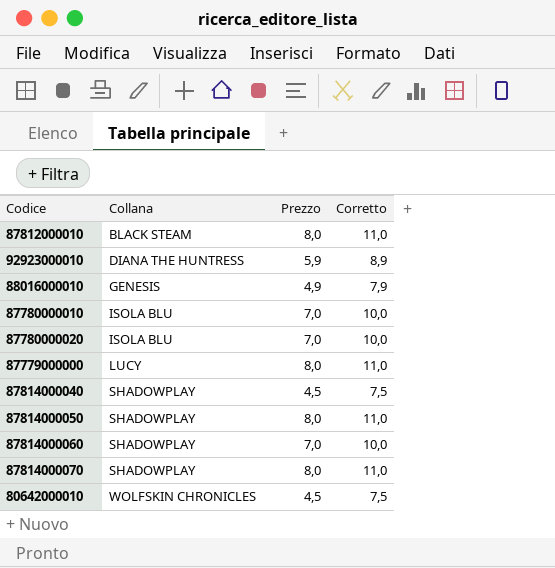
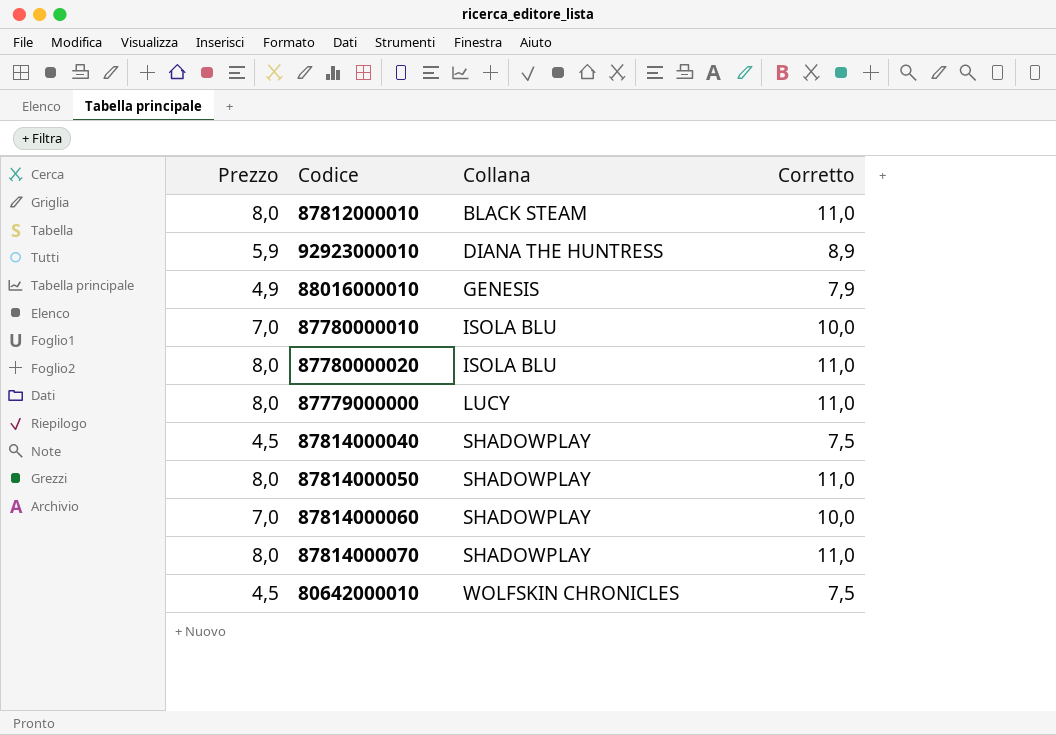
column Prezzo | position: 3 -> 1
87780000020 | Prezzo: 7,0 -> 8,0
87780000020 | Corretto: 10,0 -> 11,0

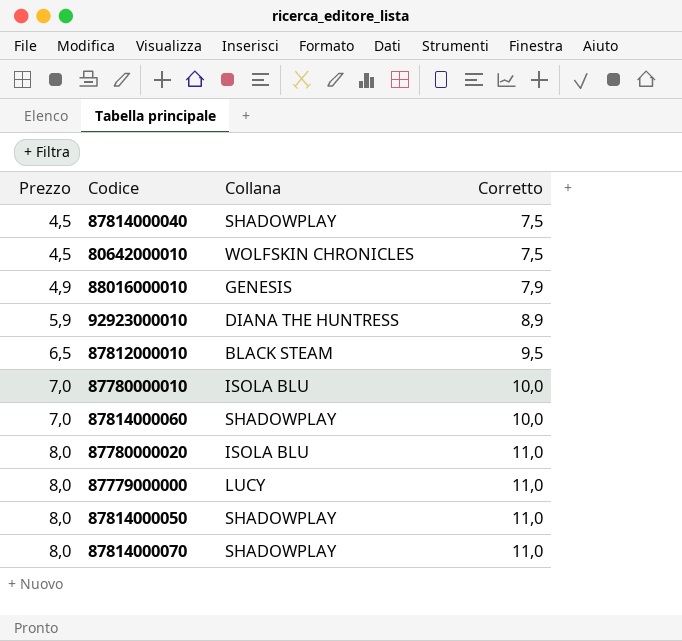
row order: Collana ascending -> Prezzo ascending
87812000010 | Prezzo: 8,0 -> 6,5
87812000010 | Corretto: 11,0 -> 9,5

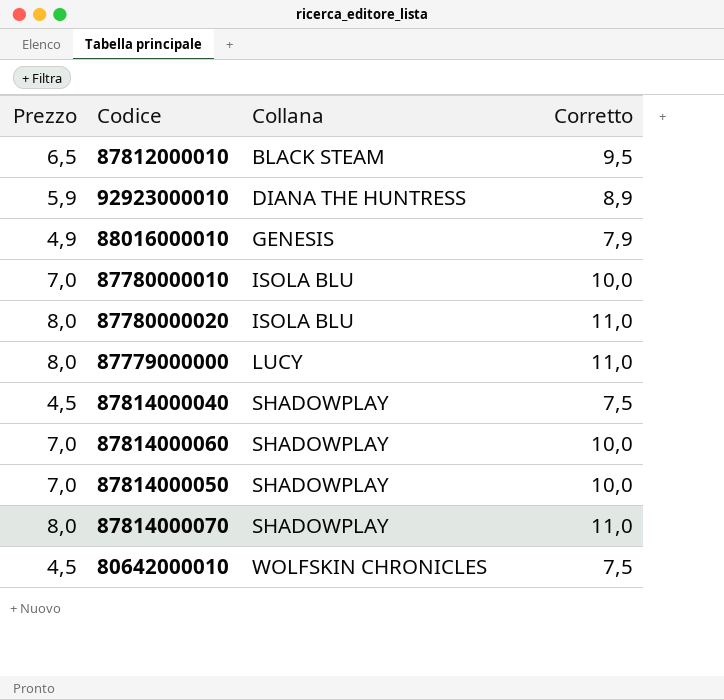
row order: Prezzo ascending -> Collana ascending
87814000050 | Prezzo: 8,0 -> 7,0
87814000050 | Corretto: 11,0 -> 10,0

